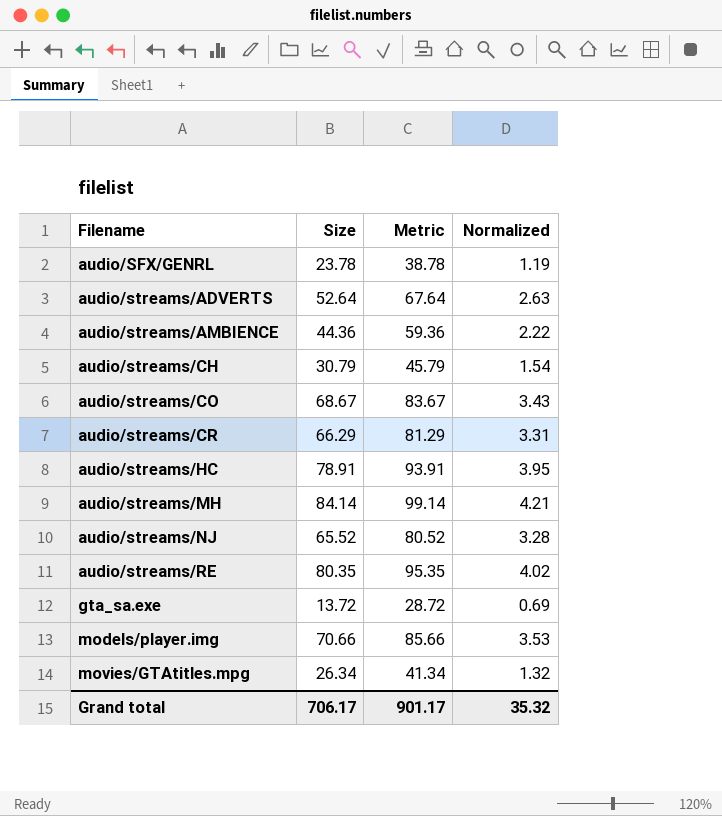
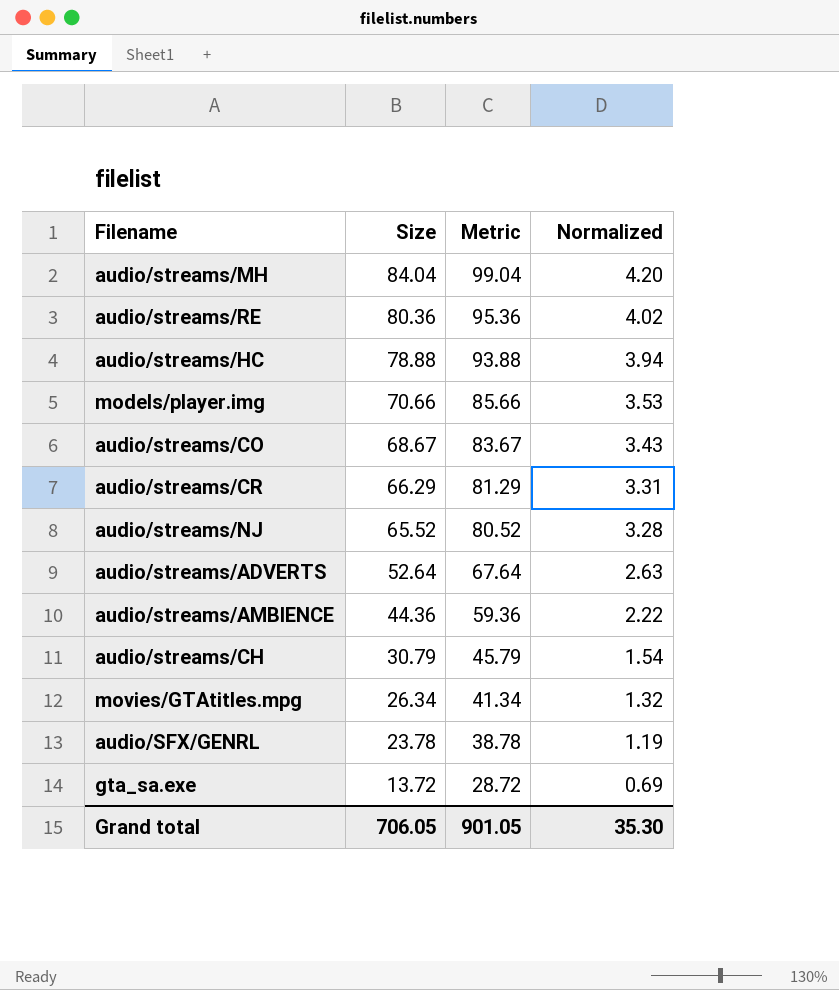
row order: Filename ascending -> Size descending
audio/streams/MH | Size: 84.14 -> 84.04
audio/streams/MH | Metric: 99.14 -> 99.04
audio/streams/MH | Normalized: 4.21 -> 4.20
audio/streams/RE | Size: 80.35 -> 80.36
audio/streams/RE | Metric: 95.35 -> 95.36
audio/streams/HC | Size: 78.91 -> 78.88
audio/streams/HC | Metric: 93.91 -> 93.88
audio/streams/HC | Normalized: 3.95 -> 3.94
Grand total | Size: 706.17 -> 706.05
Grand total | Metric: 901.17 -> 901.05
Grand total | Normalized: 35.32 -> 35.30

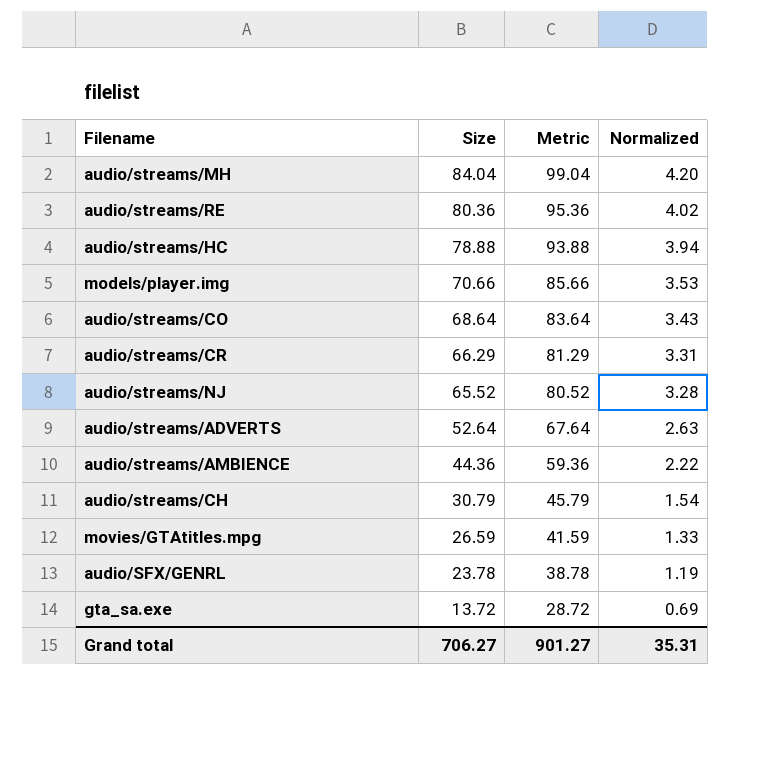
audio/streams/CO | Size: 68.67 -> 68.64
audio/streams/CO | Metric: 83.67 -> 83.64
movies/GTAtitles.mpg | Size: 26.34 -> 26.59
movies/GTAtitles.mpg | Metric: 41.34 -> 41.59
movies/GTAtitles.mpg | Normalized: 1.32 -> 1.33
Grand total | Size: 706.05 -> 706.27
Grand total | Metric: 901.05 -> 901.27
Grand total | Normalized: 35.30 -> 35.31

